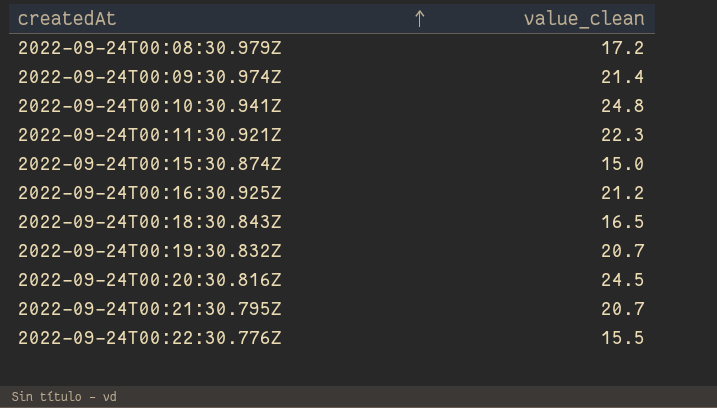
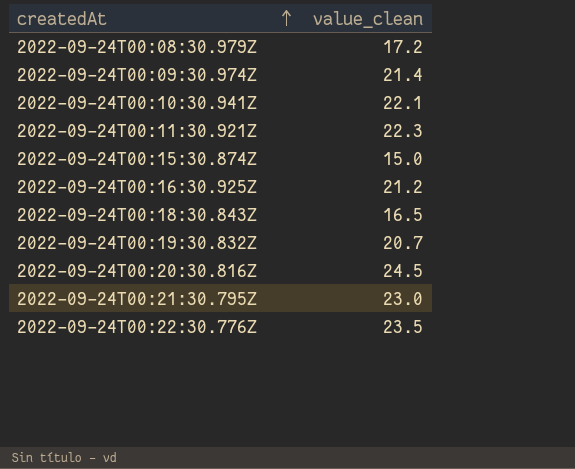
2022-09-24T00:10:30.941Z | value_clean: 24.8 -> 22.1
2022-09-24T00:21:30.795Z | value_clean: 20.7 -> 23.0
2022-09-24T00:22:30.776Z | value_clean: 15.5 -> 23.5

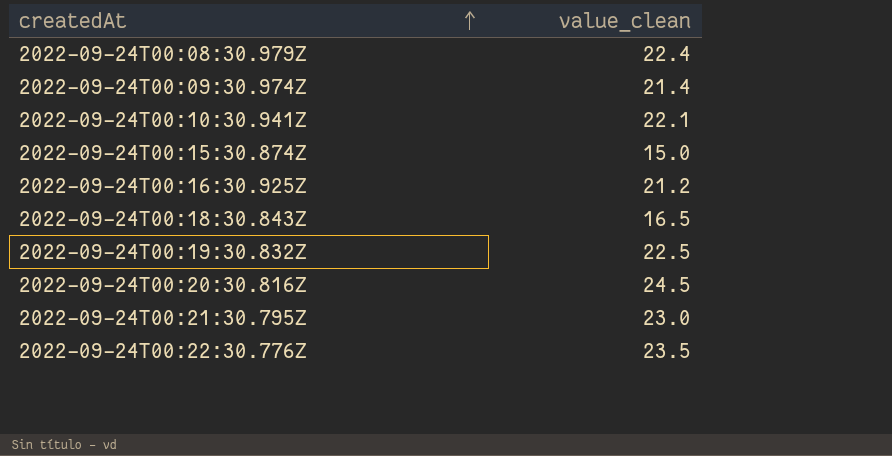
row 2022-09-24T00:11:30.921Z: 22.3 -> none
2022-09-24T00:08:30.979Z | value_clean: 17.2 -> 22.4
2022-09-24T00:19:30.832Z | value_clean: 20.7 -> 22.5

